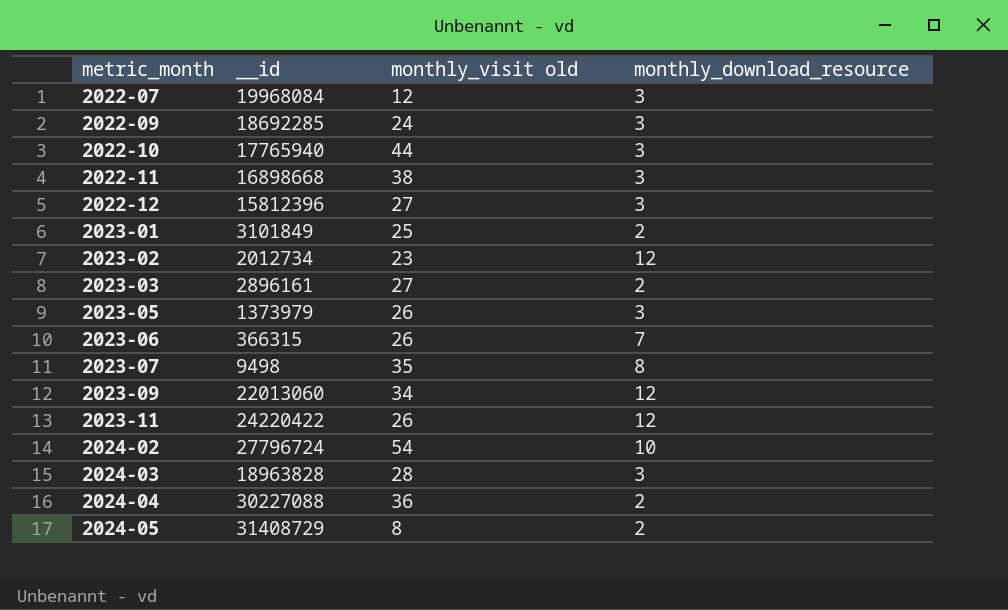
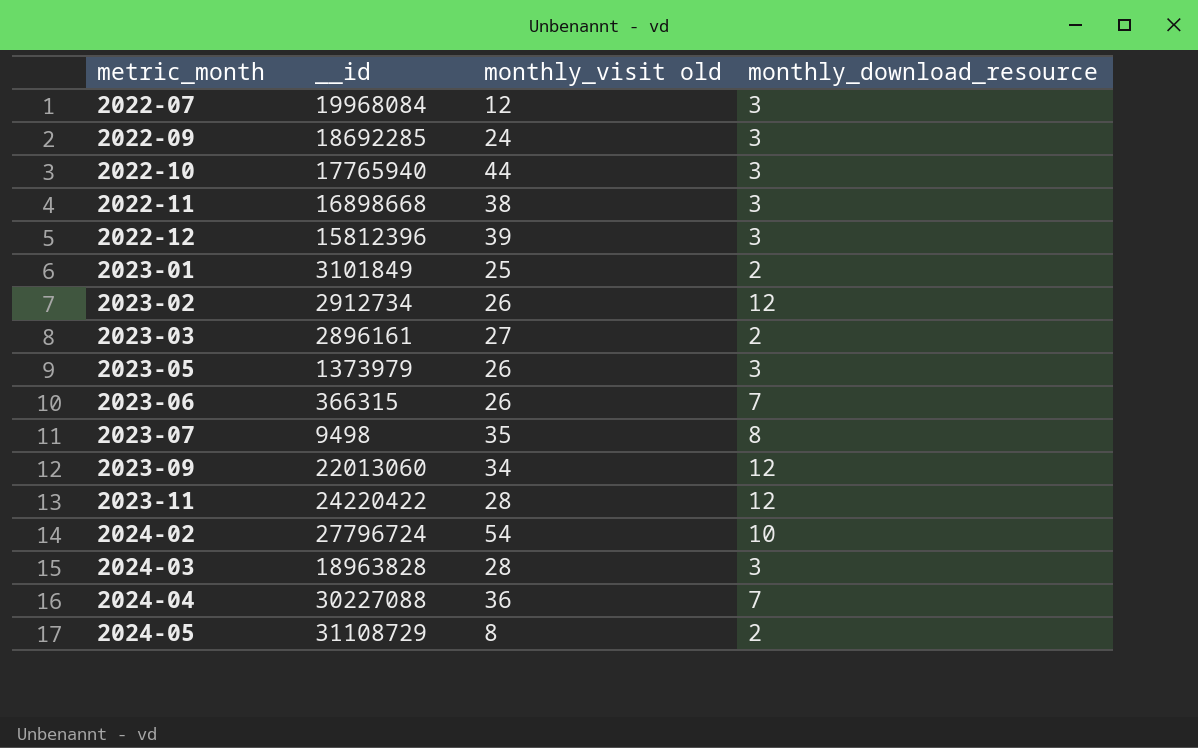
2022-12 | monthly_visit old: 27 -> 39
2023-02 | __id: 2012734 -> 2912734
2023-02 | monthly_visit old: 23 -> 26
2023-11 | monthly_visit old: 26 -> 28
2024-04 | monthly_download_resource: 2 -> 7
2024-05 | __id: 31408729 -> 31108729

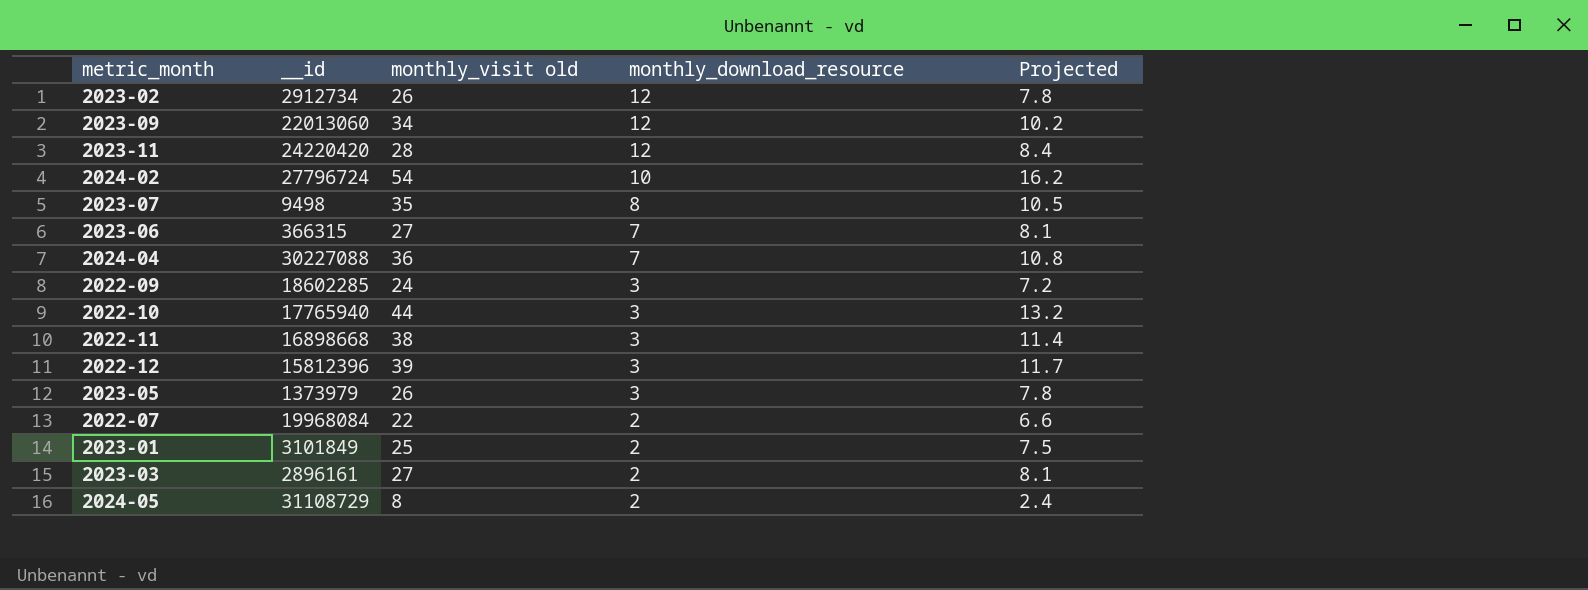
row order: metric_month ascending -> monthly_download_resource descending
column Projected | formula: none -> [monthly_visit old] * 0.3
row 2024-03: 18963828 | 28 | 3 -> none
2023-11 | __id: 24220422 -> 24220420
2023-06 | monthly_visit old: 26 -> 27
2022-09 | __id: 18692285 -> 18602285
2022-07 | monthly_visit old: 12 -> 22
2022-07 | monthly_download_resource: 3 -> 2

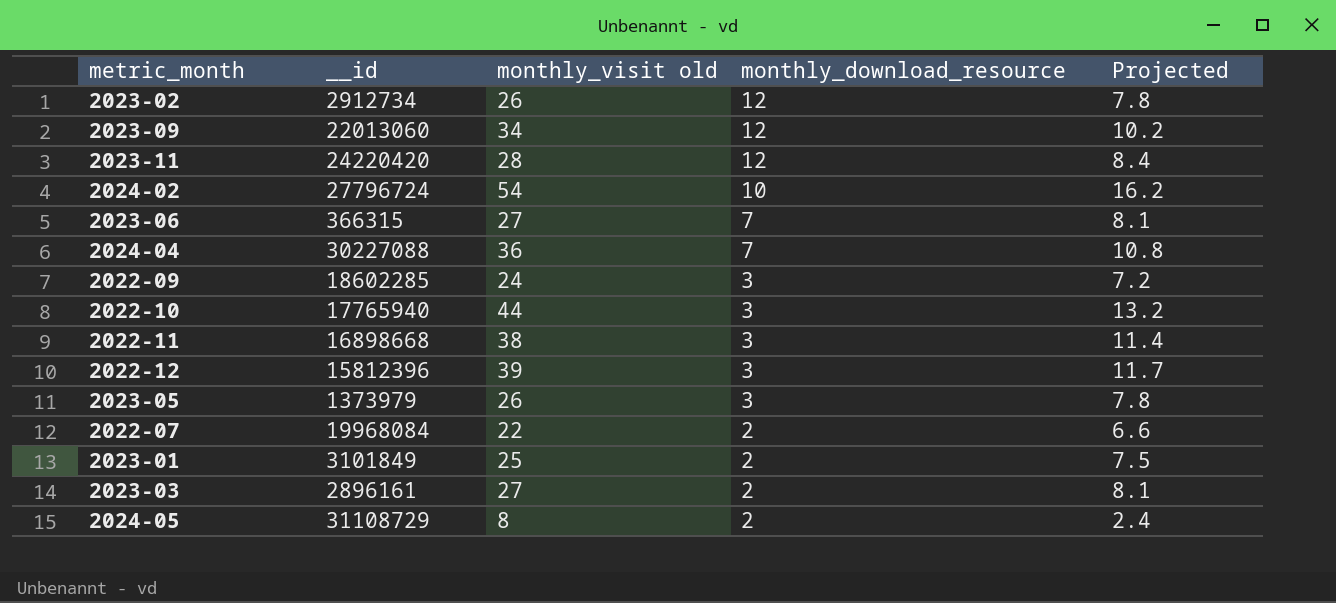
row 2023-07: 9498 | 35 | 8 | 10.5 -> none

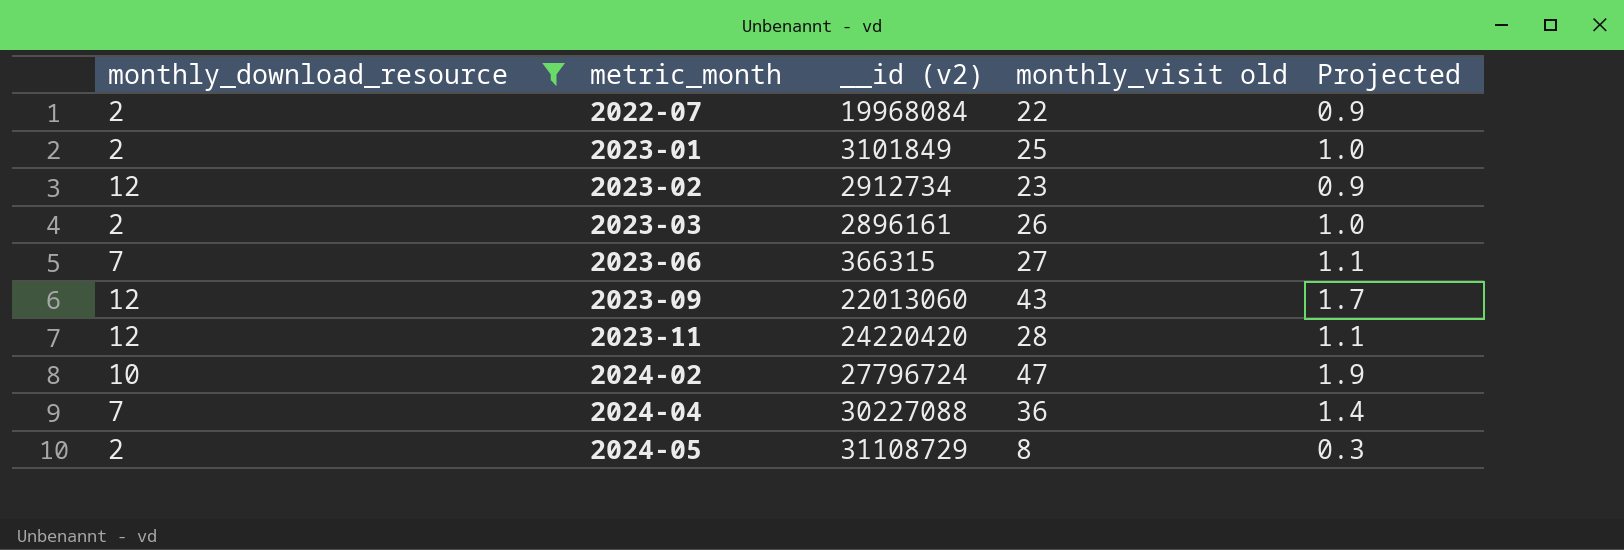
filter: none -> monthly_download_resource != 3
row order: monthly_download_resource descending -> metric_month ascending
column monthly_download_resource | position: 4 -> 1
column name: __id -> __id (v2)
column Projected | formula: [monthly_visit old] * 0.3 -> [monthly_visit old] * 0.04
2023-02 | monthly_visit old: 26 -> 23
2023-03 | monthly_visit old: 27 -> 26
2023-09 | monthly_visit old: 34 -> 43
2024-02 | monthly_visit old: 54 -> 47

